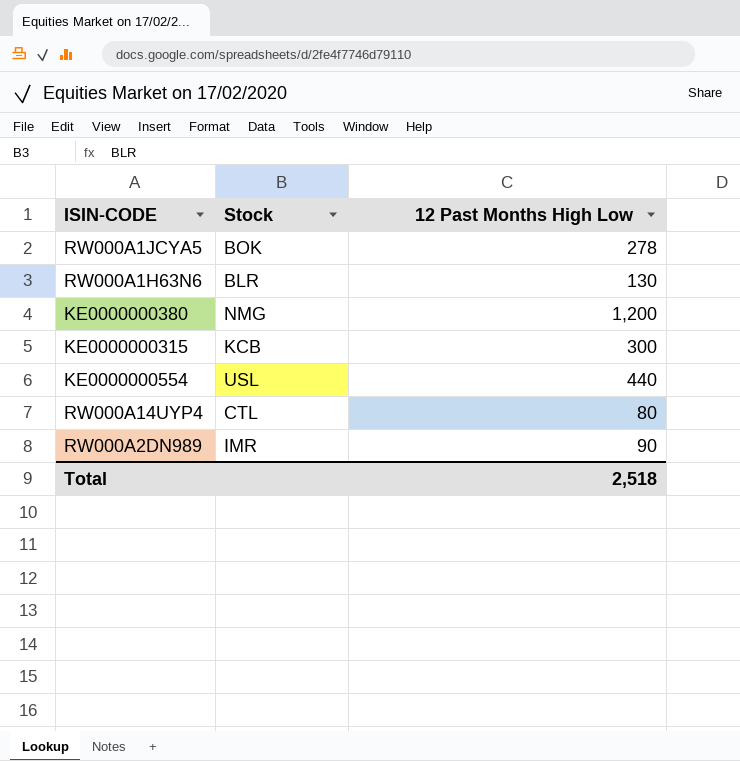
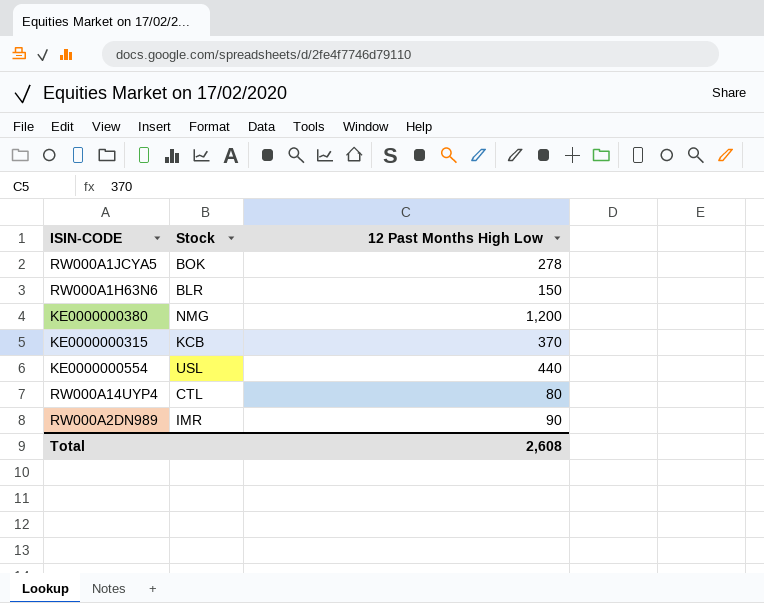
RW000A1H63N6 | 12 Past Months High Low: 130 -> 150
KE0000000315 | 12 Past Months High Low: 300 -> 370
Total | 12 Past Months High Low: 2,518 -> 2,608

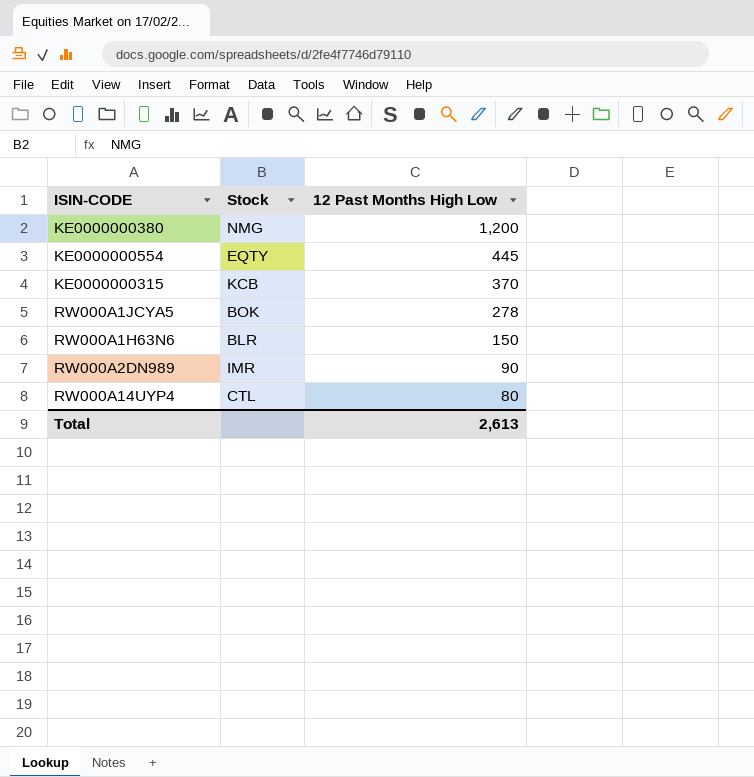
row order: none -> 12 Past Months High Low descending
KE0000000554 | Stock: USL -> EQTY
KE0000000554 | 12 Past Months High Low: 440 -> 445
Total | 12 Past Months High Low: 2,608 -> 2,613

